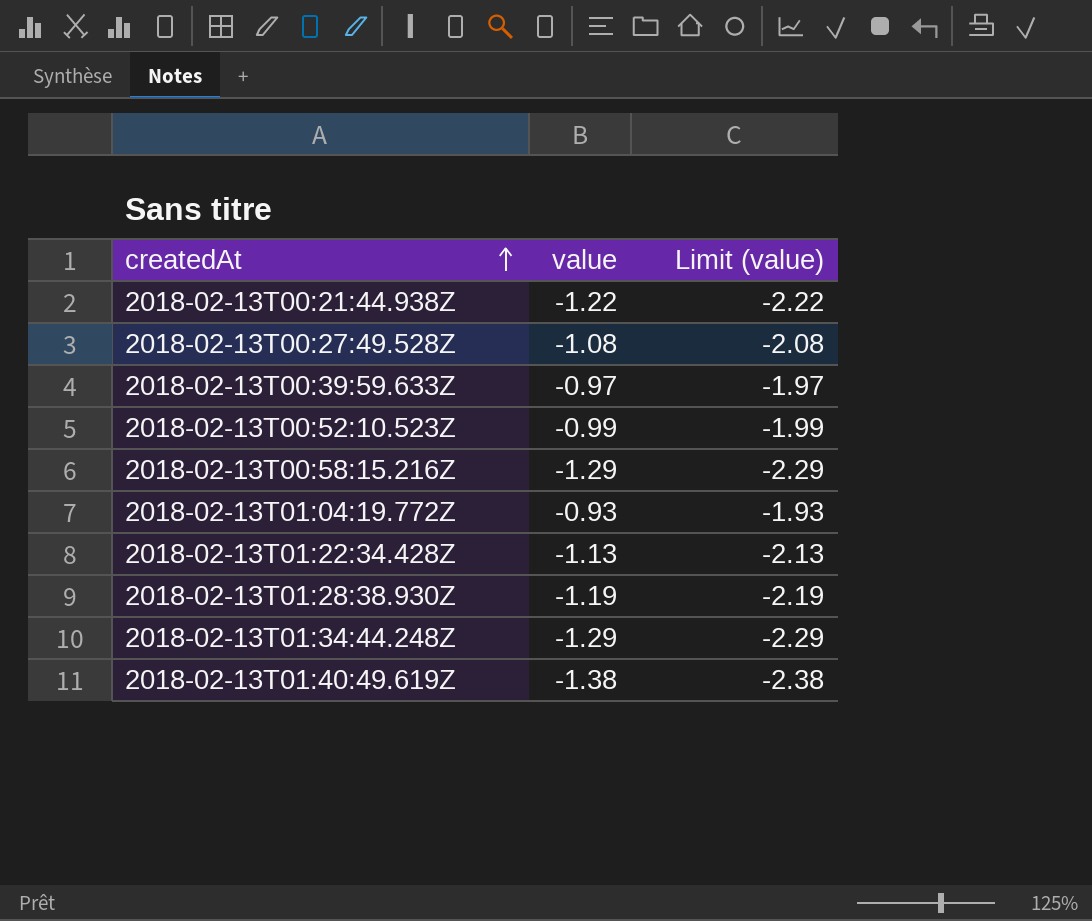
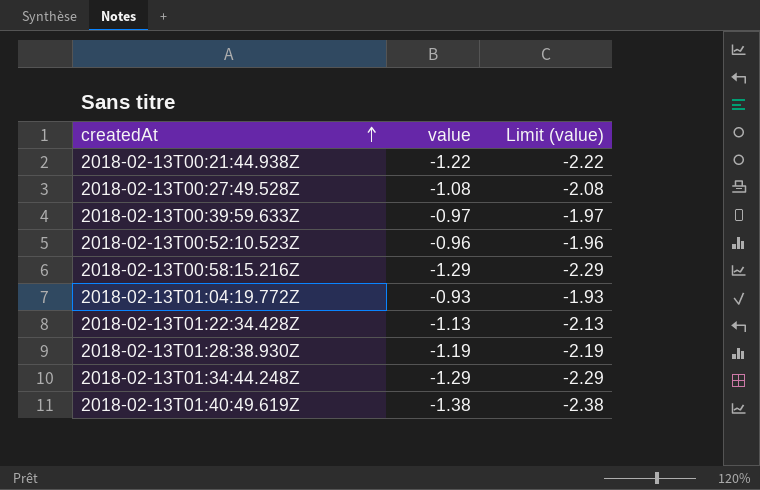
2018-02-13T00:52:10.523Z | value: -0.99 -> -0.96
2018-02-13T00:52:10.523Z | Limit (value): -1.99 -> -1.96

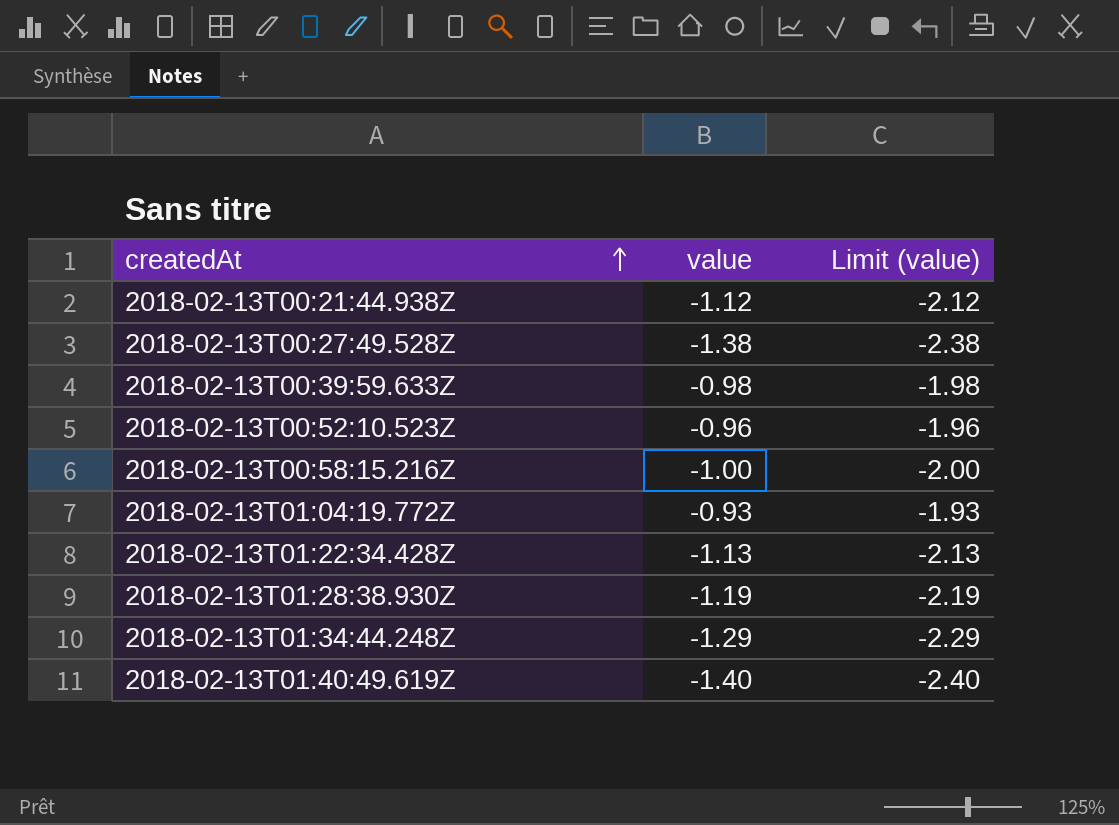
2018-02-13T00:21:44.938Z | value: -1.22 -> -1.12
2018-02-13T00:21:44.938Z | Limit (value): -2.22 -> -2.12
2018-02-13T00:27:49.528Z | value: -1.08 -> -1.38
2018-02-13T00:27:49.528Z | Limit (value): -2.08 -> -2.38
2018-02-13T00:39:59.633Z | value: -0.97 -> -0.98
2018-02-13T00:39:59.633Z | Limit (value): -1.97 -> -1.98
2018-02-13T00:58:15.216Z | value: -1.29 -> -1.00
2018-02-13T00:58:15.216Z | Limit (value): -2.29 -> -2.00
2018-02-13T01:40:49.619Z | value: -1.38 -> -1.40
2018-02-13T01:40:49.619Z | Limit (value): -2.38 -> -2.40

